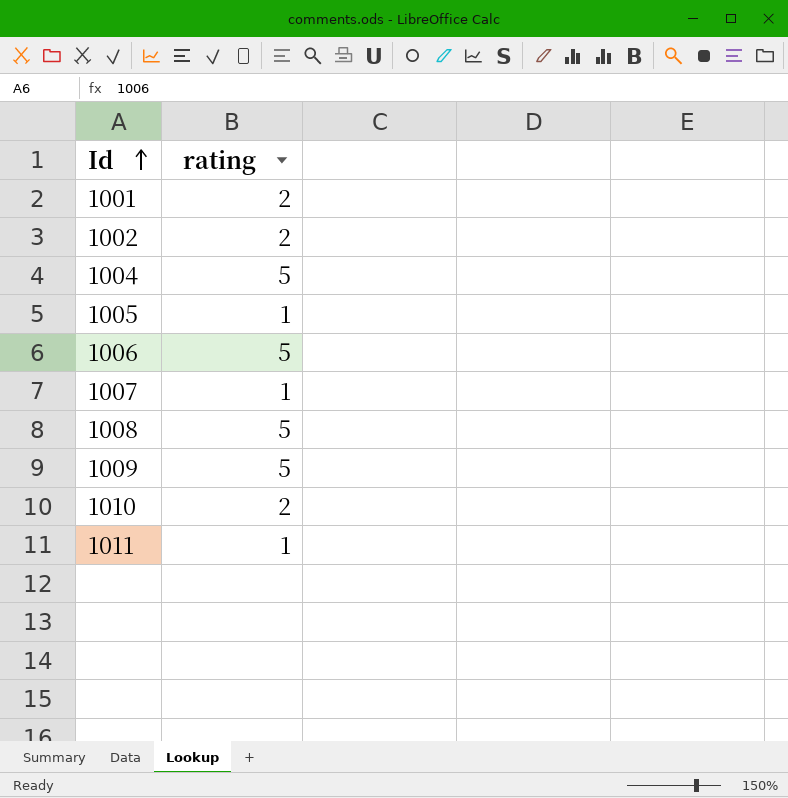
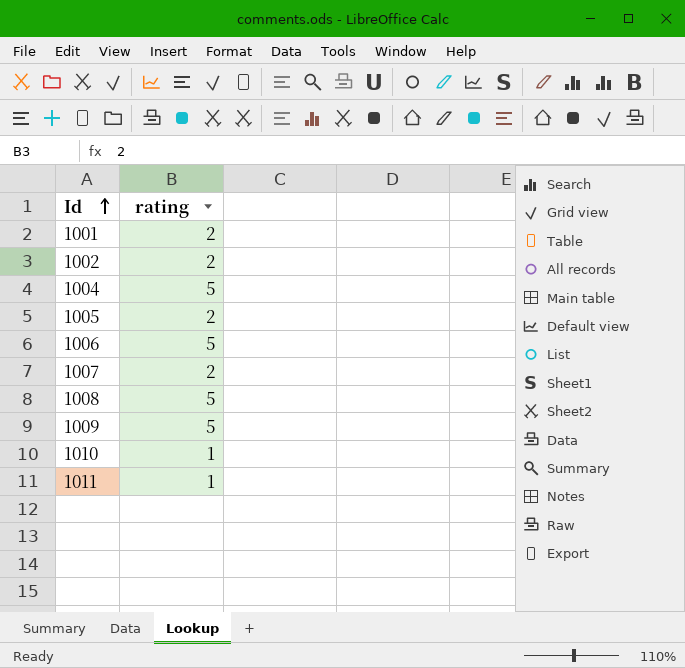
1005 | rating: 1 -> 2
1007 | rating: 1 -> 2
1010 | rating: 2 -> 1

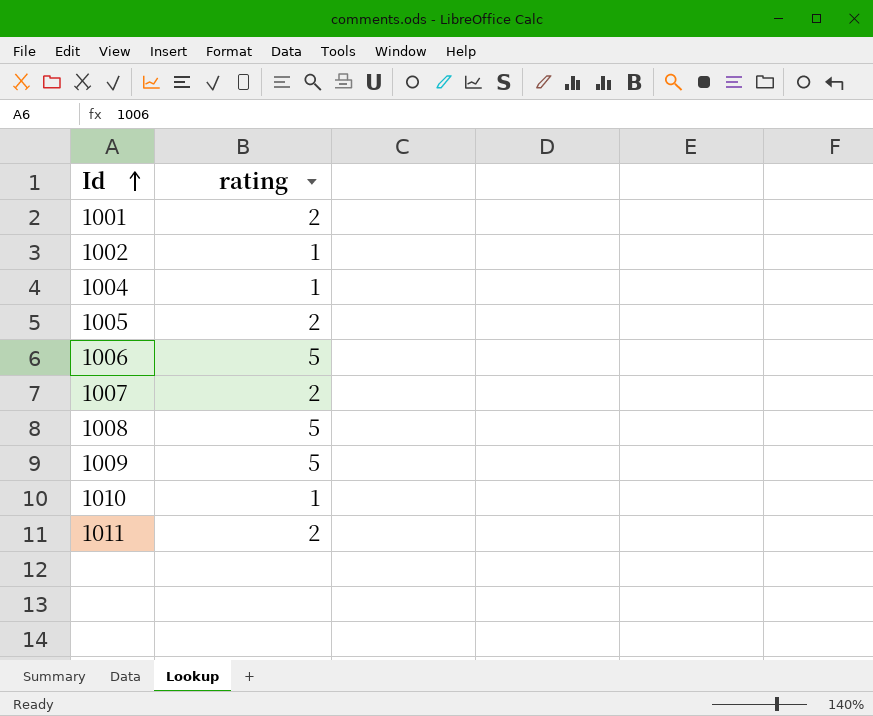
1002 | rating: 2 -> 1
1004 | rating: 5 -> 1
1011 | rating: 1 -> 2

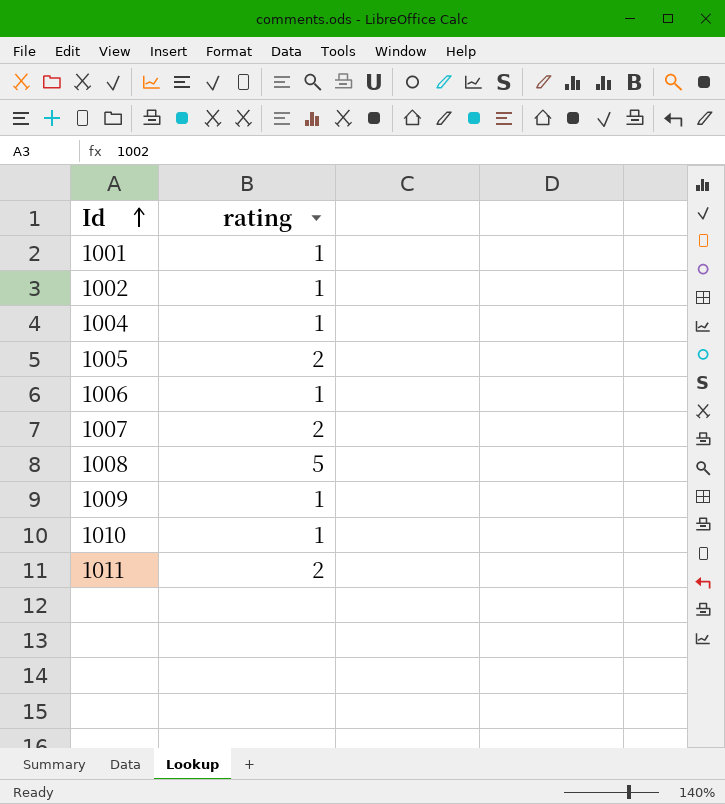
1001 | rating: 2 -> 1
1006 | rating: 5 -> 1
1009 | rating: 5 -> 1

